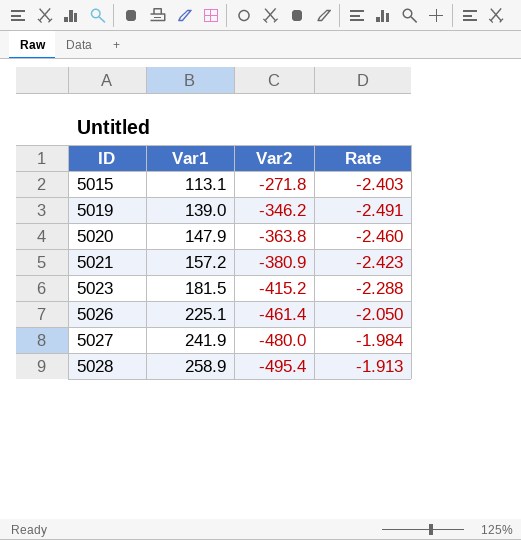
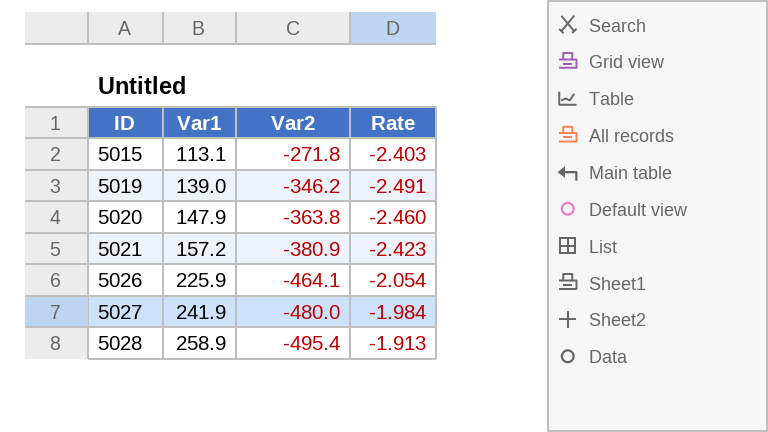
row 5023: 181.5 | -415.2 | -2.288 -> none
5026 | Var1: 225.1 -> 225.9
5026 | Var2: -461.4 -> -464.1
5026 | Rate: -2.050 -> -2.054

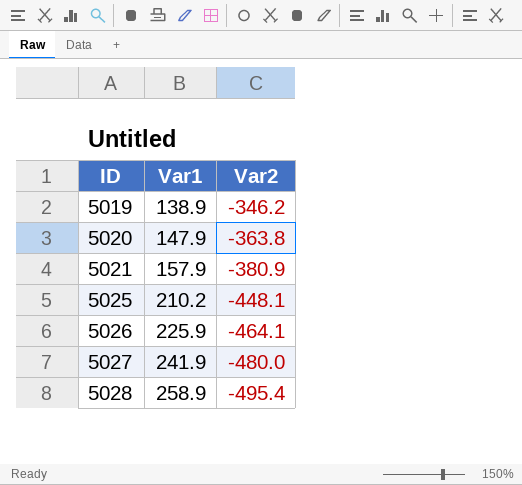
column Rate | formula: [Var2] / [Var1] -> none
row 5015: 113.1 | -271.8 | -2.403 -> none
5019 | Var1: 139.0 -> 138.9
5021 | Var1: 157.2 -> 157.9
row 5025: none -> 210.2 | -448.1

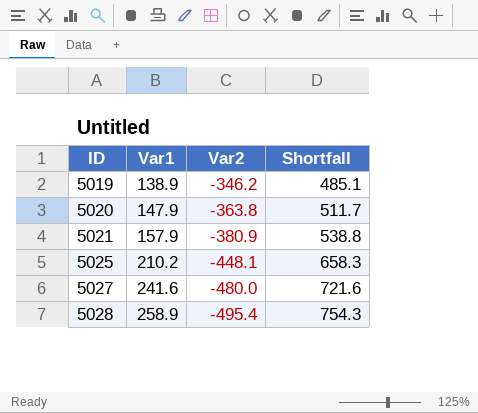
column Shortfall | formula: none -> [Var1] - [Var2]
row 5026: 225.9 | -464.1 -> none
5027 | Var1: 241.9 -> 241.6

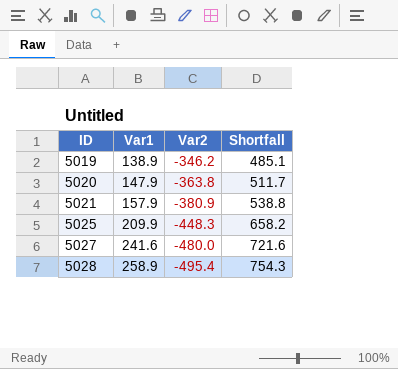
5025 | Var1: 210.2 -> 209.9
5025 | Var2: -448.1 -> -448.3
5025 | Shortfall: 658.3 -> 658.2

